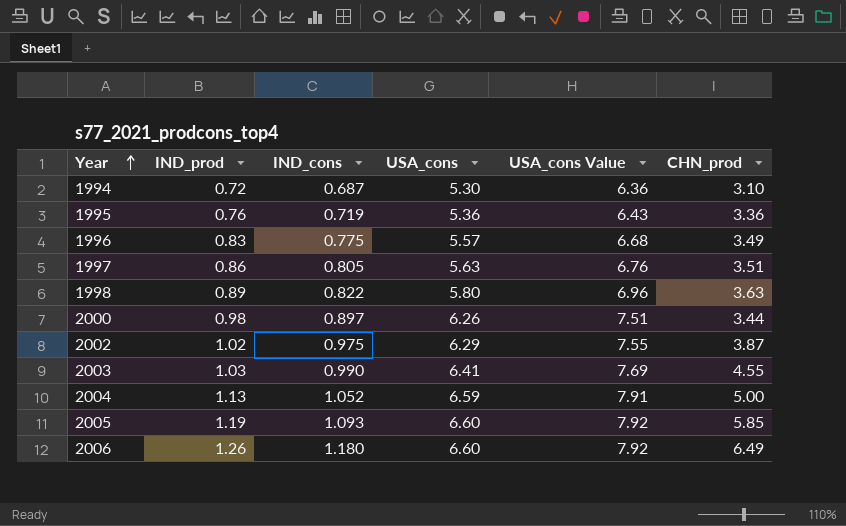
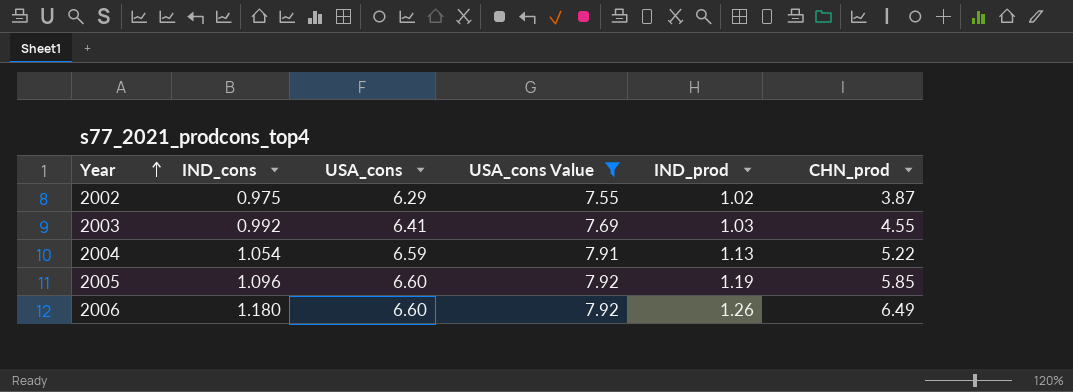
filter: none -> USA_cons Value >= 7.55
column IND_prod | position: 2 -> 5
2003 | IND_cons: 0.990 -> 0.992
2004 | IND_cons: 1.052 -> 1.054
2004 | CHN_prod: 5.00 -> 5.22
2005 | IND_cons: 1.093 -> 1.096

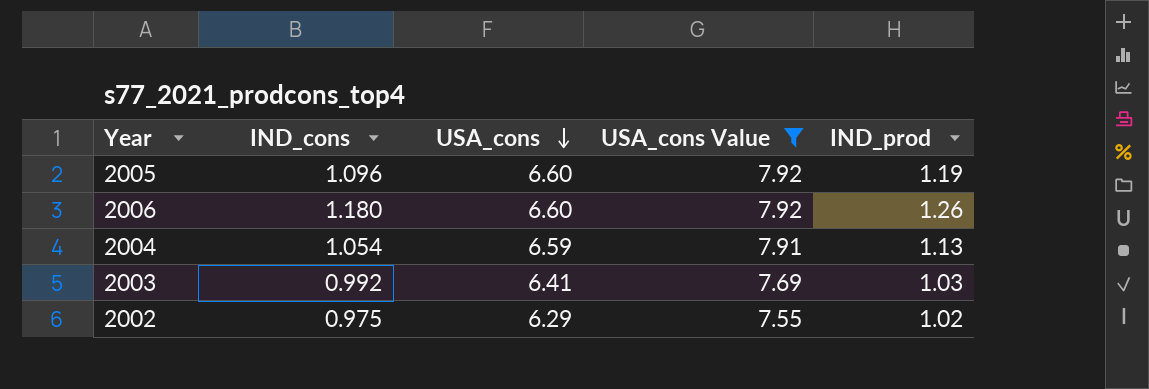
row order: Year ascending -> USA_cons descending
column CHN_prod | position: 6 -> none

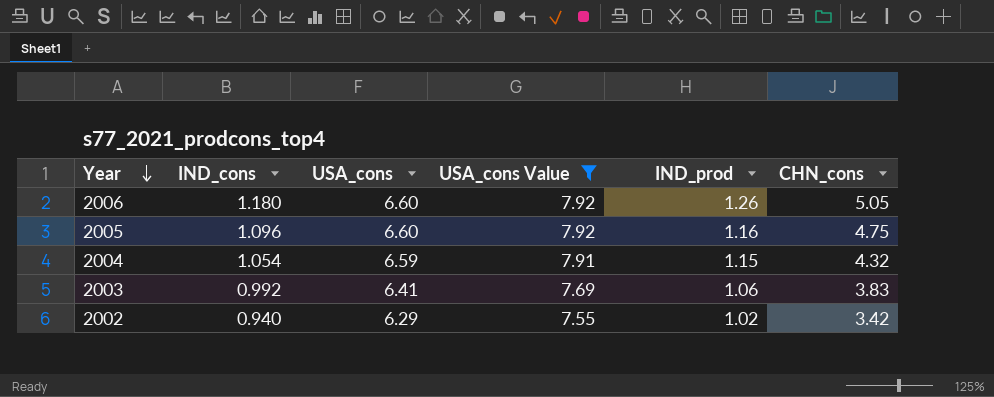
row order: USA_cons descending -> Year descending
column CHN_cons | position: none -> 6
2005 | IND_prod: 1.19 -> 1.16
2004 | IND_prod: 1.13 -> 1.15
2003 | IND_prod: 1.03 -> 1.06
2002 | IND_cons: 0.975 -> 0.940

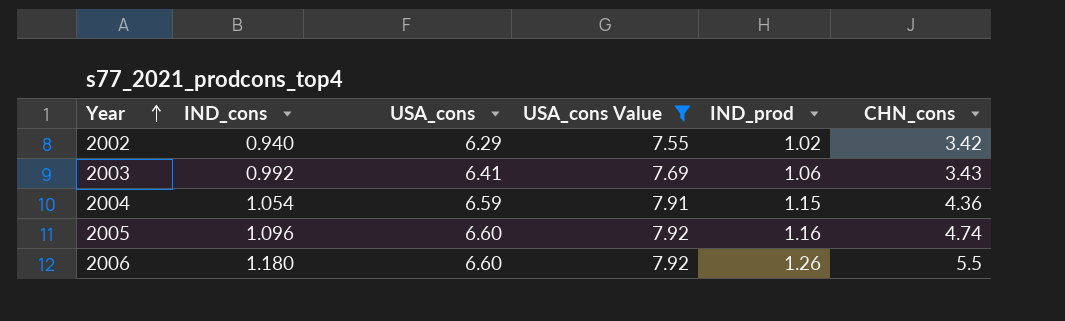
row order: Year descending -> Year ascending
2003 | CHN_cons: 3.83 -> 3.43
2004 | CHN_cons: 4.32 -> 4.36
2005 | CHN_cons: 4.75 -> 4.74
2006 | CHN_cons: 5.05 -> 5.5

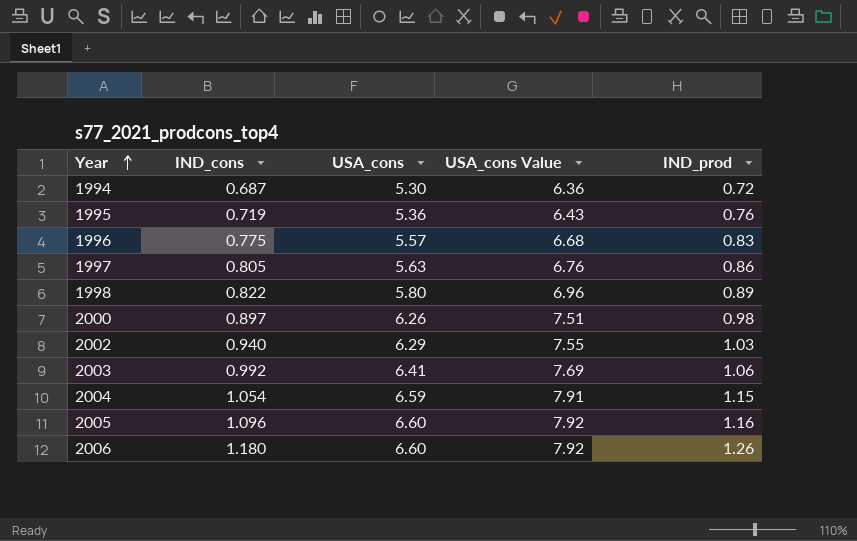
filter: USA_cons Value >= 7.55 -> none
column CHN_cons | position: 6 -> none
2002 | IND_prod: 1.02 -> 1.03

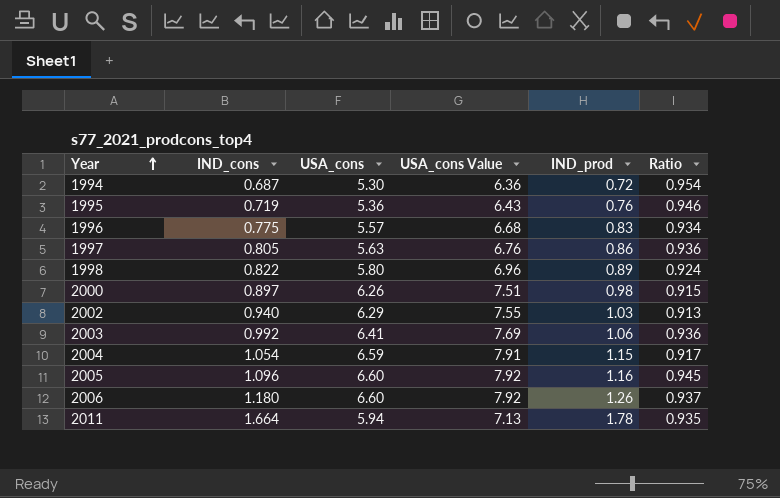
column Ratio | formula: none -> [IND_cons] / [IND_prod]
row 2011: none -> 1.664 | 5.94 | 7.13 | 1.78 | 0.935

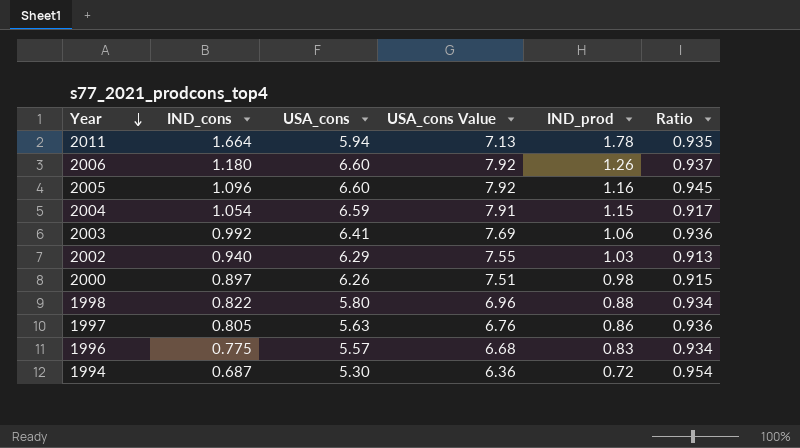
row order: Year ascending -> Year descending
row 1995: 0.719 | 5.36 | 6.43 | 0.76 | 0.946 -> none
1998 | IND_prod: 0.89 -> 0.88
1998 | Ratio: 0.924 -> 0.934

